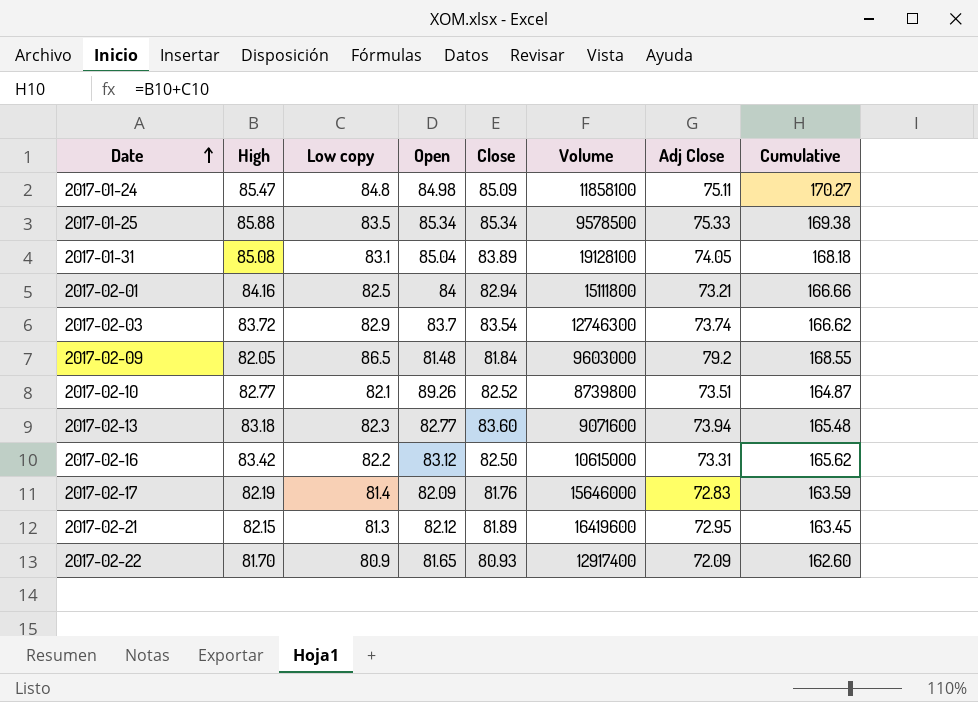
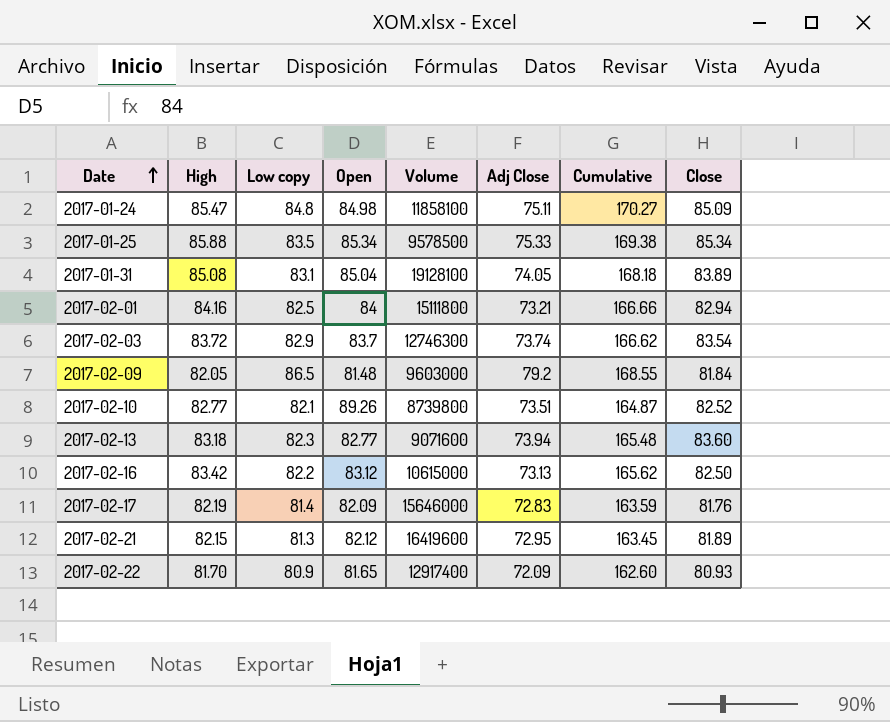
column Close | position: 5 -> 8
2017-02-16 | Adj Close: 73.31 -> 73.13

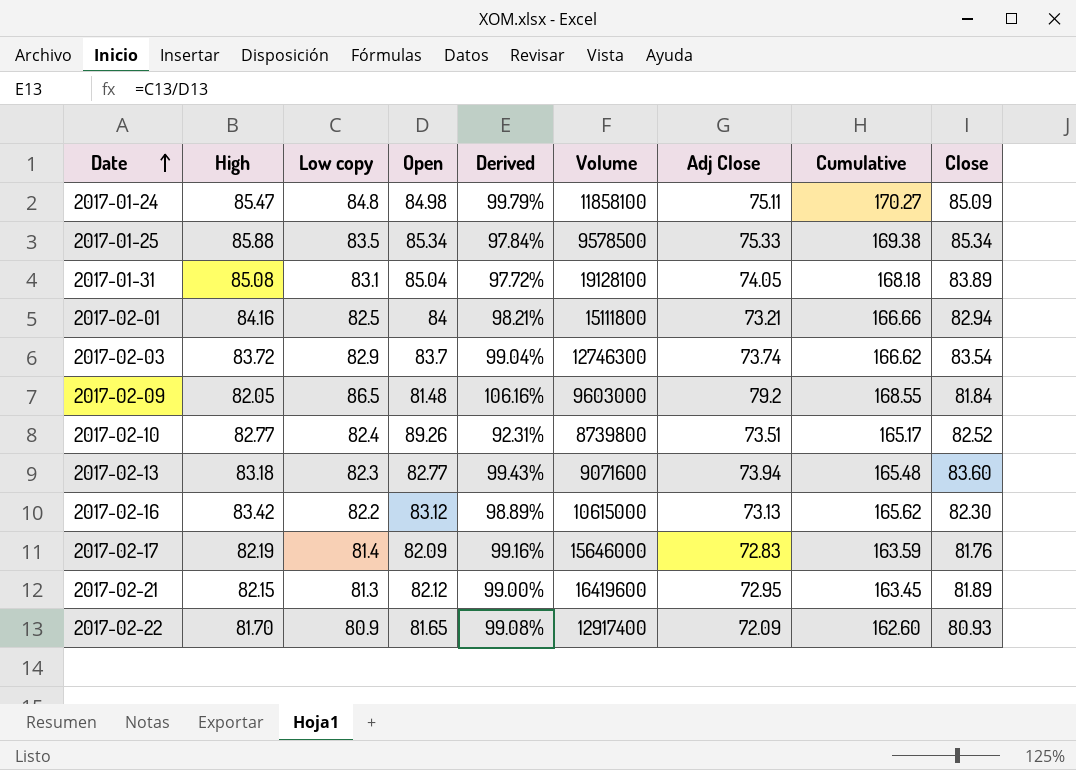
column Derived | formula: none -> [Low copy] / [Open]
2017-02-10 | Low copy: 82.1 -> 82.4
2017-02-10 | Cumulative: 164.87 -> 165.17
2017-02-16 | Close: 82.50 -> 82.30

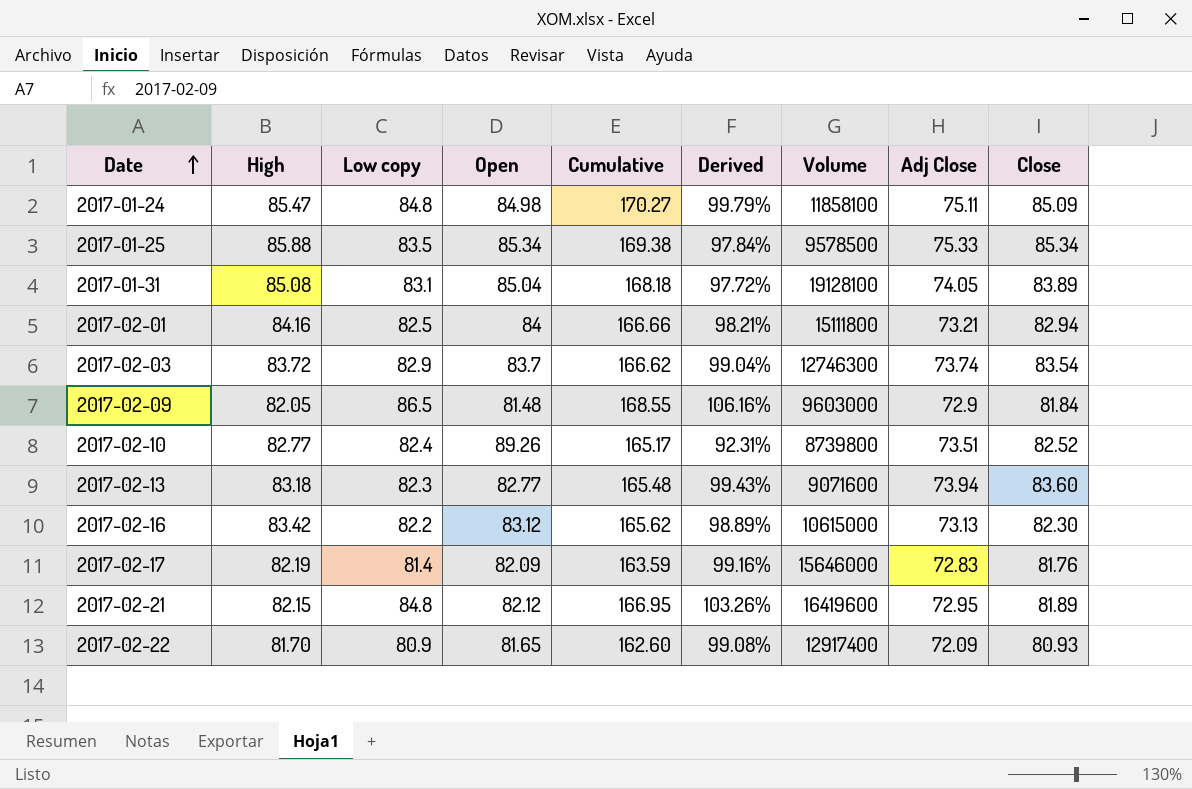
column Cumulative | position: 8 -> 5
2017-02-09 | Adj Close: 79.2 -> 72.9
2017-02-21 | Low copy: 81.3 -> 84.8
2017-02-21 | Cumulative: 163.45 -> 166.95
2017-02-21 | Derived: 99.00% -> 103.26%

